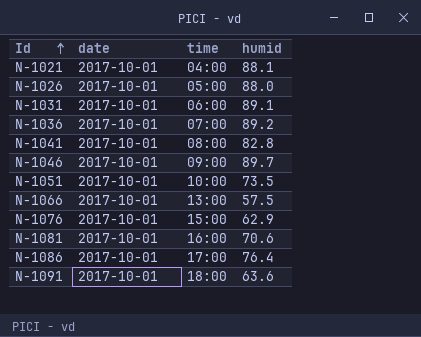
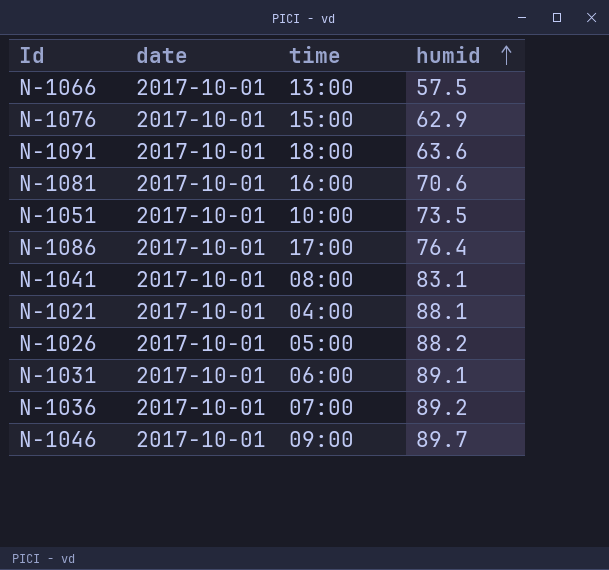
row order: Id ascending -> humid ascending
N-1041 | humid: 82.8 -> 83.1
N-1026 | humid: 88.0 -> 88.2

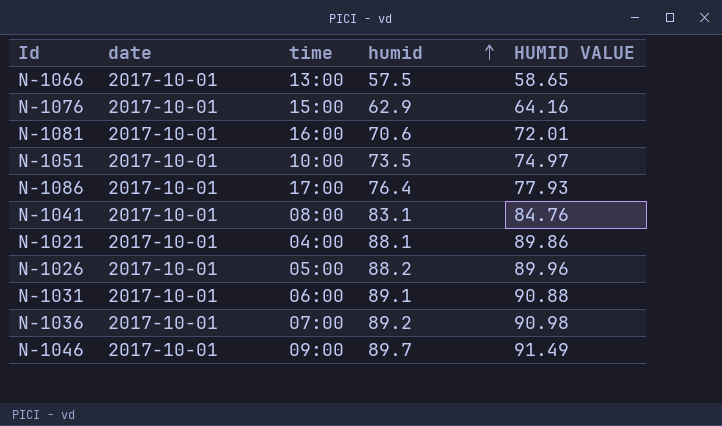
column HUMID VALUE | formula: none -> [humid] * 1.02
row N-1091: 2017-10-01 | 18:00 | 63.6 -> none

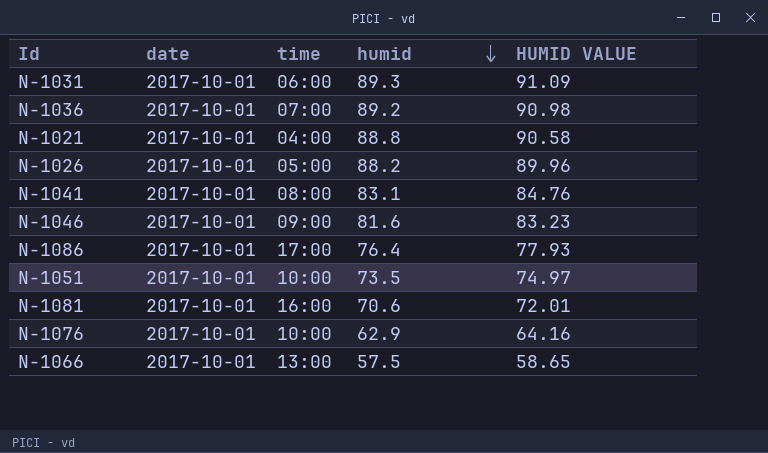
row order: humid ascending -> humid descending
N-1031 | humid: 89.1 -> 89.3
N-1031 | HUMID VALUE: 90.88 -> 91.09
N-1021 | humid: 88.1 -> 88.8
N-1021 | HUMID VALUE: 89.86 -> 90.58
N-1046 | humid: 89.7 -> 81.6
N-1046 | HUMID VALUE: 91.49 -> 83.23
N-1076 | time: 15:00 -> 10:00

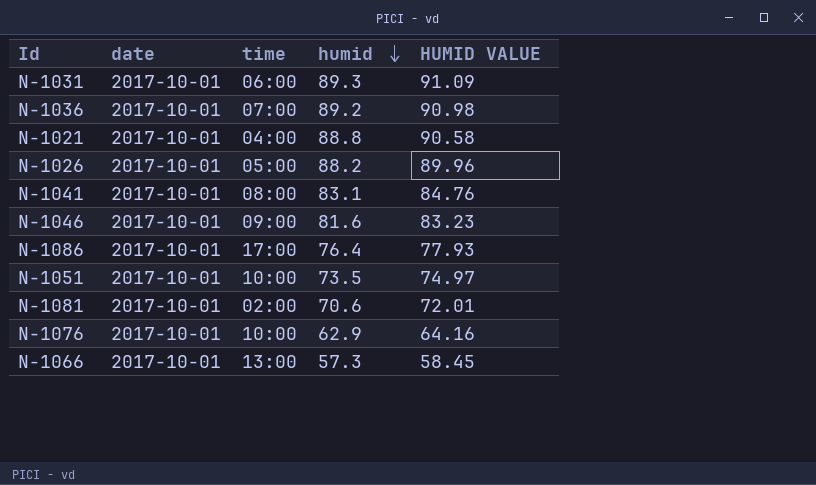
N-1081 | time: 16:00 -> 02:00
N-1066 | humid: 57.5 -> 57.3
N-1066 | HUMID VALUE: 58.65 -> 58.45

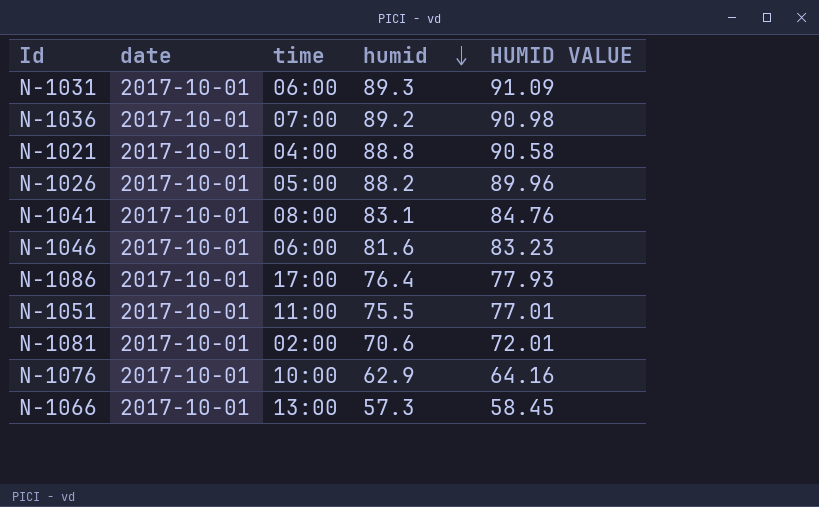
N-1046 | time: 09:00 -> 06:00
N-1051 | time: 10:00 -> 11:00
N-1051 | humid: 73.5 -> 75.5
N-1051 | HUMID VALUE: 74.97 -> 77.01

